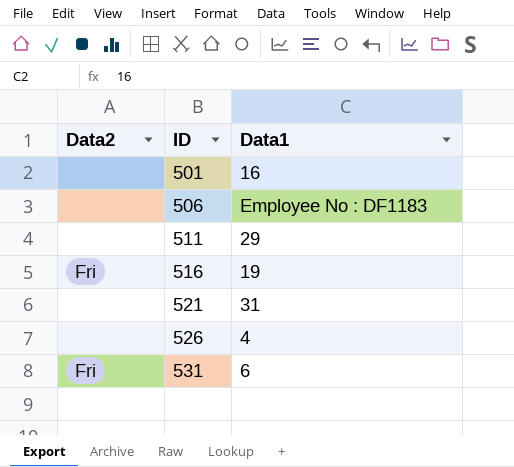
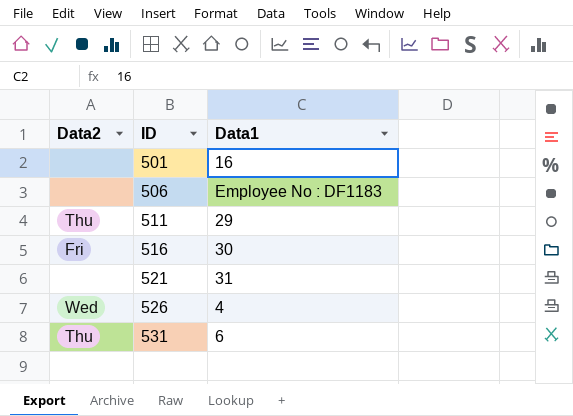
511 | Data2: none -> Thu
516 | Data1: 19 -> 30
526 | Data2: none -> Wed
531 | Data2: Fri -> Thu

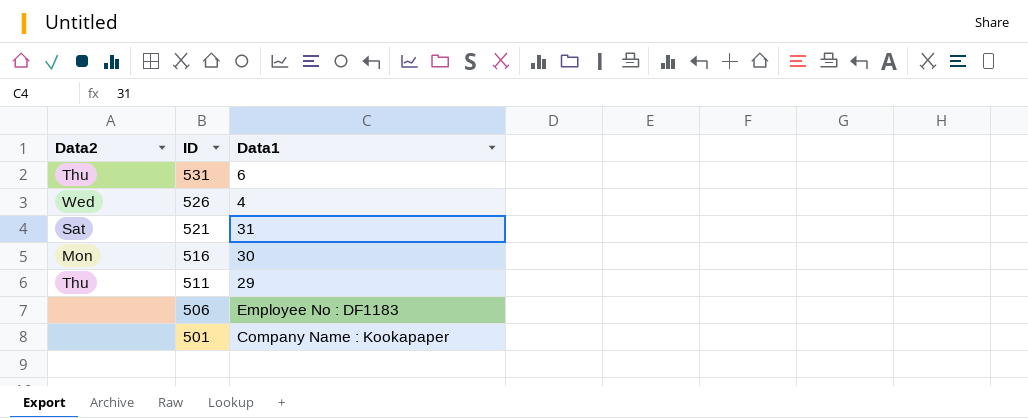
row order: ID ascending -> ID descending
521 | Data2: none -> Sat
516 | Data2: Fri -> Mon
501 | Data1: 16 -> Company Name : Kookapaper

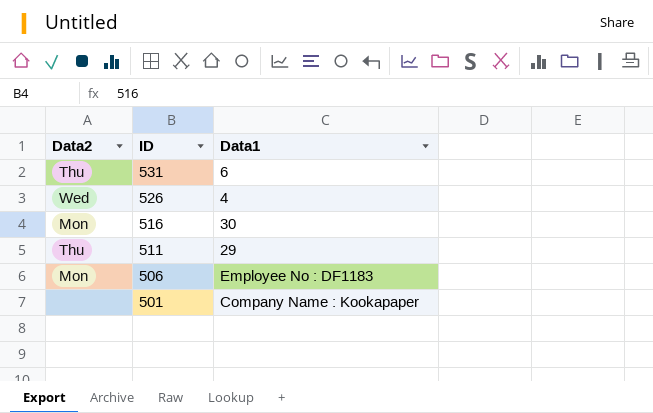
row 521: Sat | 31 -> none
506 | Data2: none -> Mon

